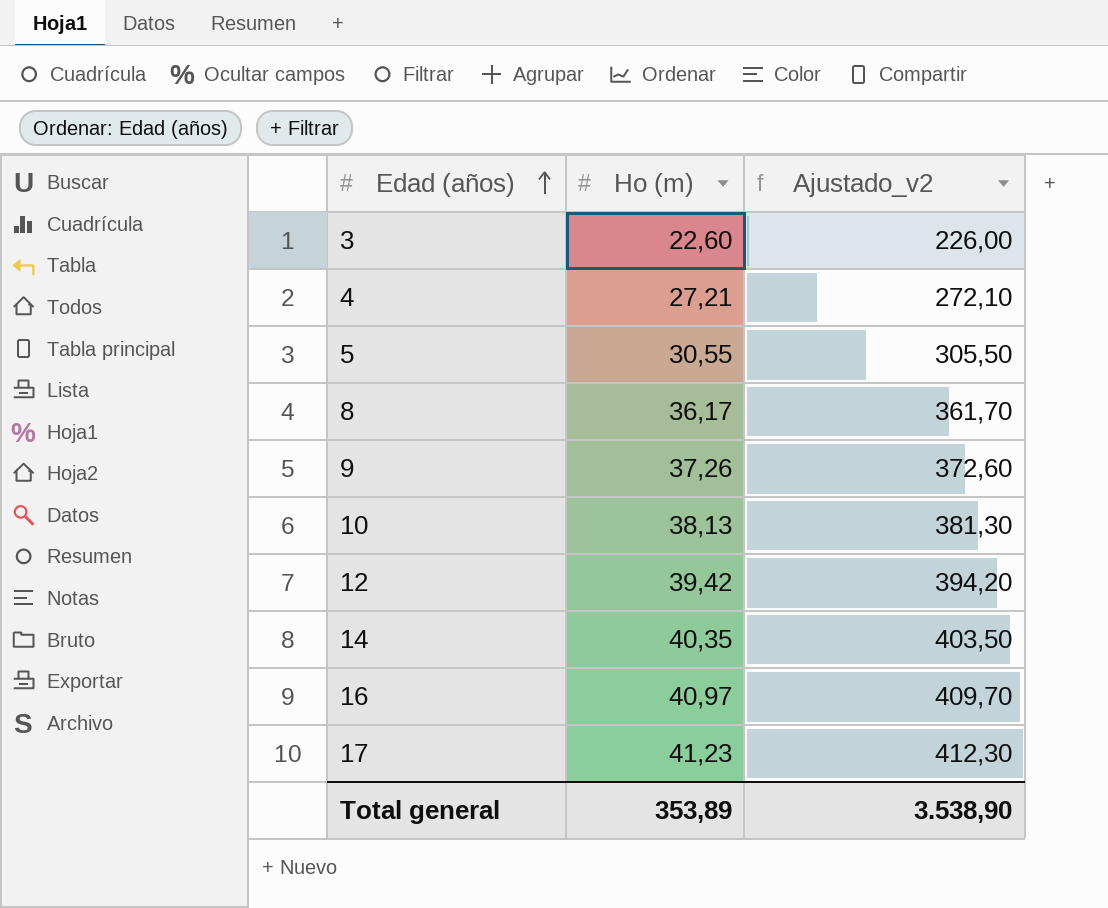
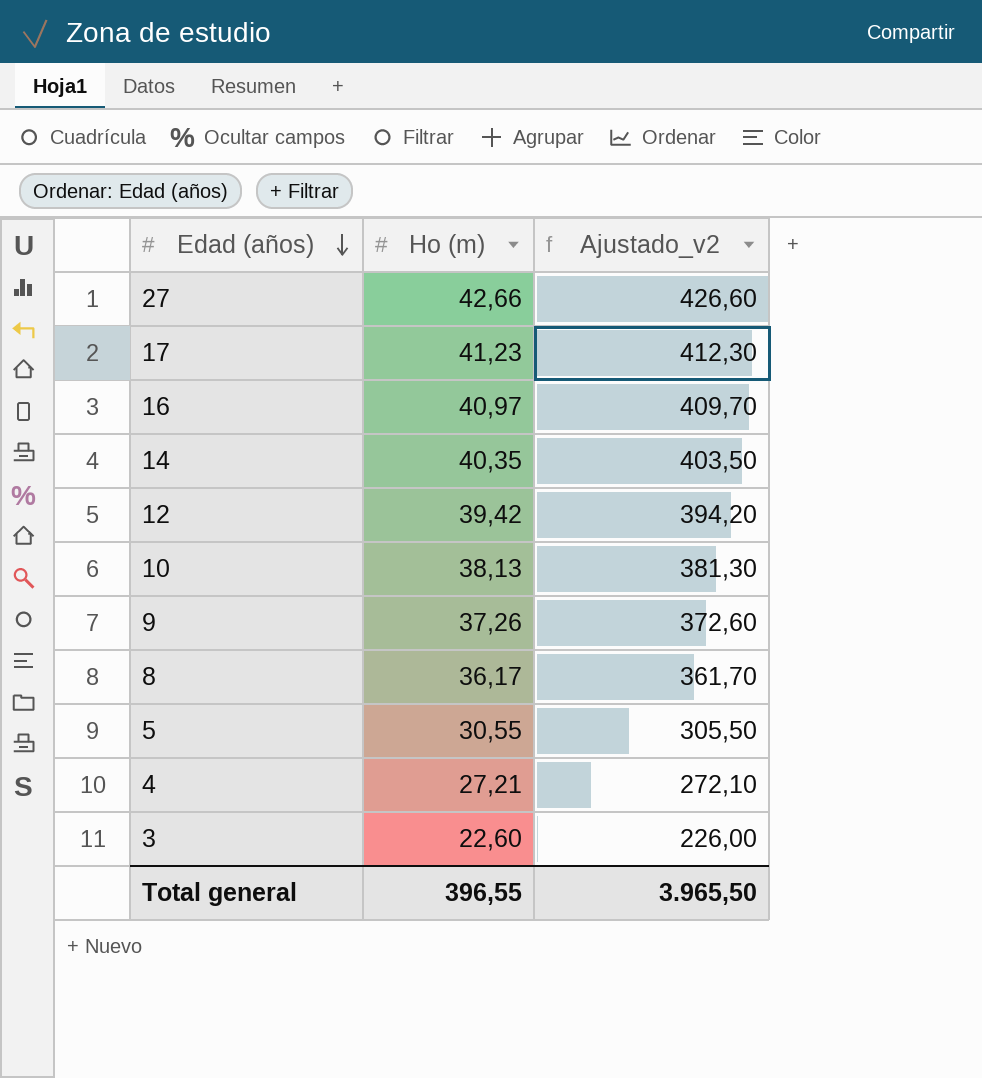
row order: Edad (años) ascending -> Edad (años) descending
row 27: none -> 42,66 | 426,60
Total general | Ho (m): 353,89 -> 396,55
Total general | Ajustado_v2: 3.538,90 -> 3.965,50

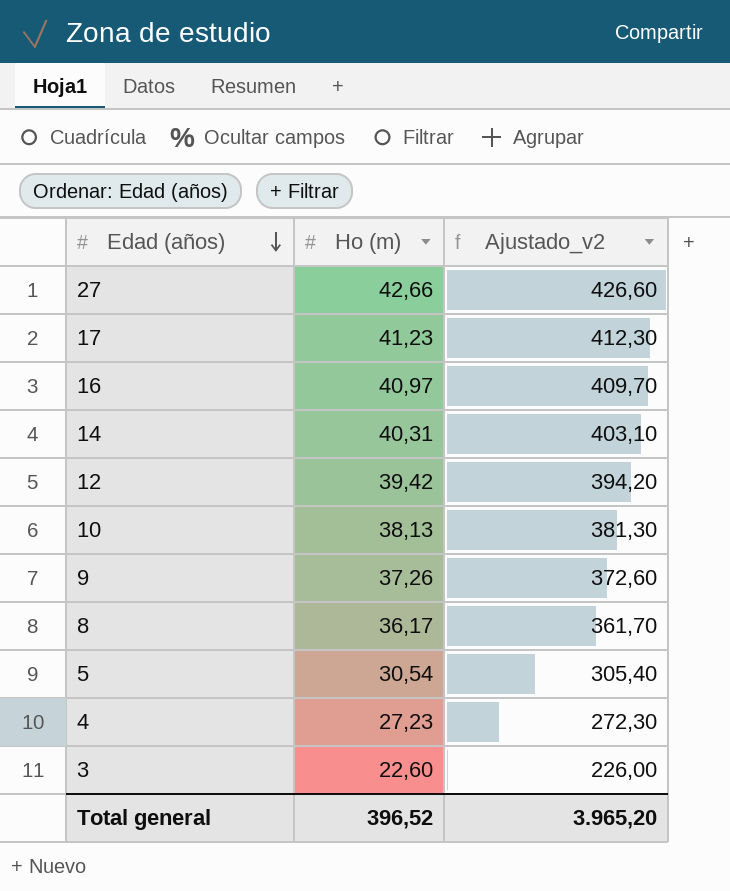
14 | Ho (m): 40,35 -> 40,31
14 | Ajustado_v2: 403,50 -> 403,10
5 | Ho (m): 30,55 -> 30,54
5 | Ajustado_v2: 305,50 -> 305,40
4 | Ho (m): 27,21 -> 27,23
4 | Ajustado_v2: 272,10 -> 272,30
Total general | Ho (m): 396,55 -> 396,52
Total general | Ajustado_v2: 3.965,50 -> 3.965,20

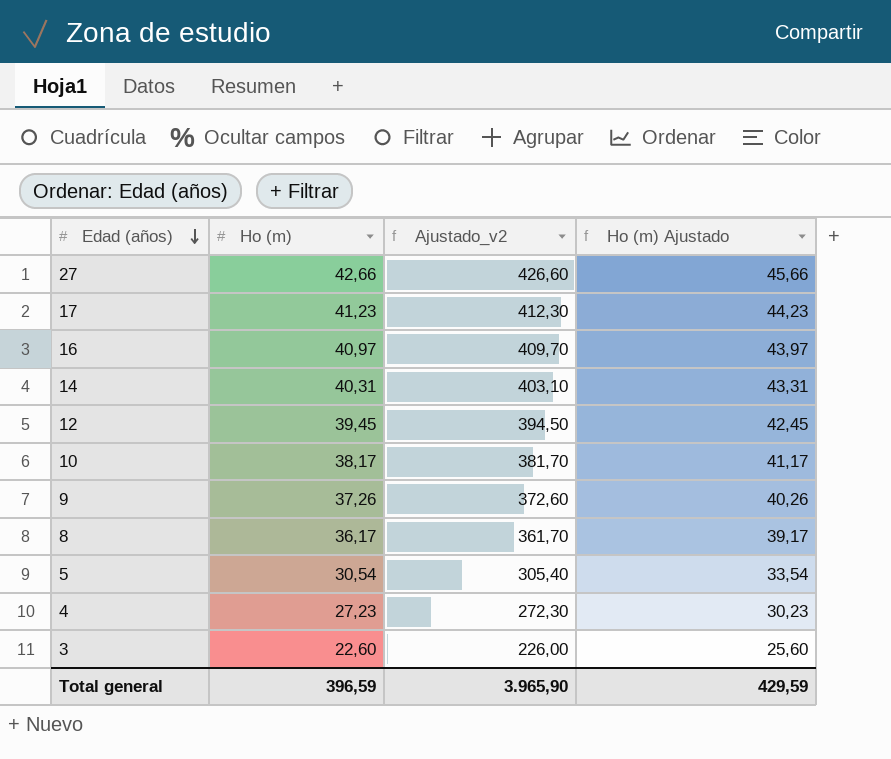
column Ho (m) Ajustado | formula: none -> [Ho (m)] + 3
12 | Ho (m): 39,42 -> 39,45
12 | Ajustado_v2: 394,20 -> 394,50
10 | Ho (m): 38,13 -> 38,17
10 | Ajustado_v2: 381,30 -> 381,70
Total general | Ho (m): 396,52 -> 396,59
Total general | Ajustado_v2: 3.965,20 -> 3.965,90

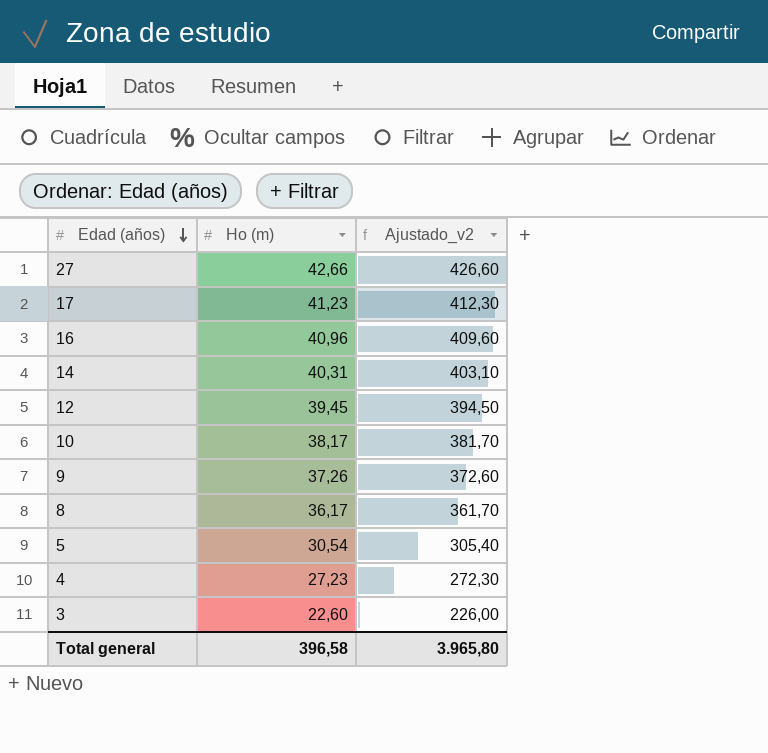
column Ho (m) Ajustado | formula: [Ho (m)] + 3 -> none
16 | Ho (m): 40,97 -> 40,96
16 | Ajustado_v2: 409,70 -> 409,60
Total general | Ho (m): 396,59 -> 396,58
Total general | Ajustado_v2: 3.965,90 -> 3.965,80

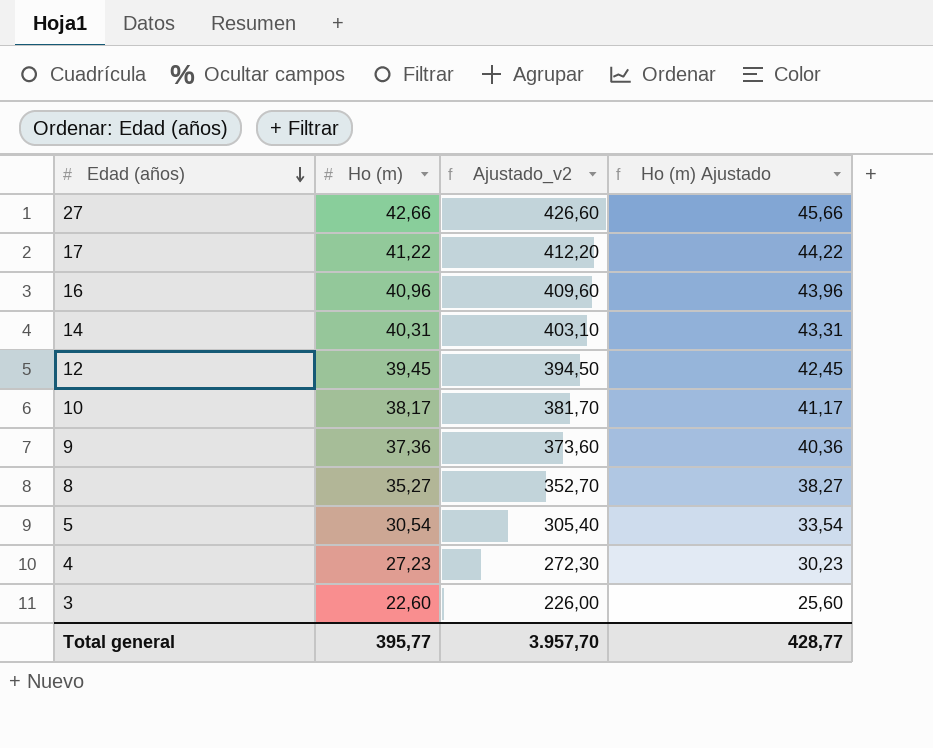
column Ho (m) Ajustado | formula: none -> [Ho (m)] + 3
17 | Ho (m): 41,23 -> 41,22
17 | Ajustado_v2: 412,30 -> 412,20
9 | Ho (m): 37,26 -> 37,36
9 | Ajustado_v2: 372,60 -> 373,60
8 | Ho (m): 36,17 -> 35,27
8 | Ajustado_v2: 361,70 -> 352,70
Total general | Ho (m): 396,58 -> 395,77
Total general | Ajustado_v2: 3.965,80 -> 3.957,70

